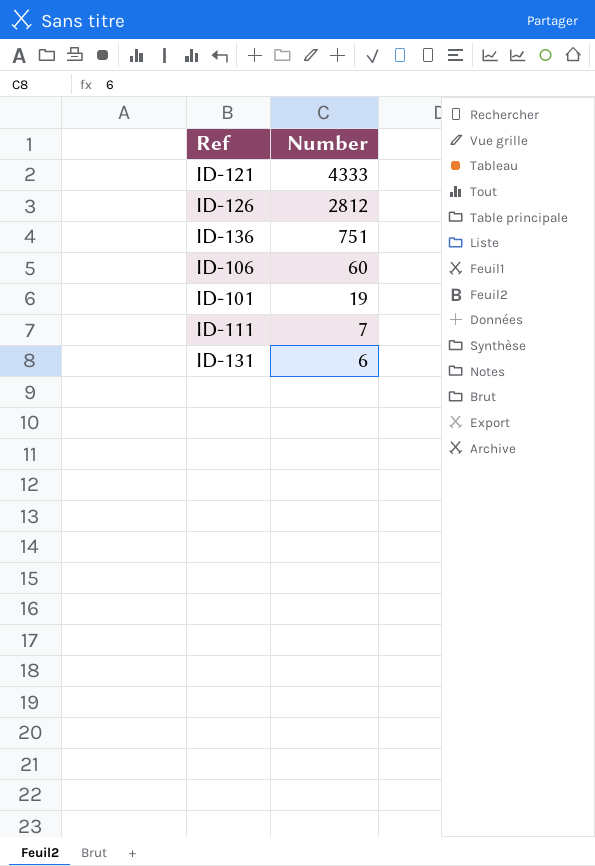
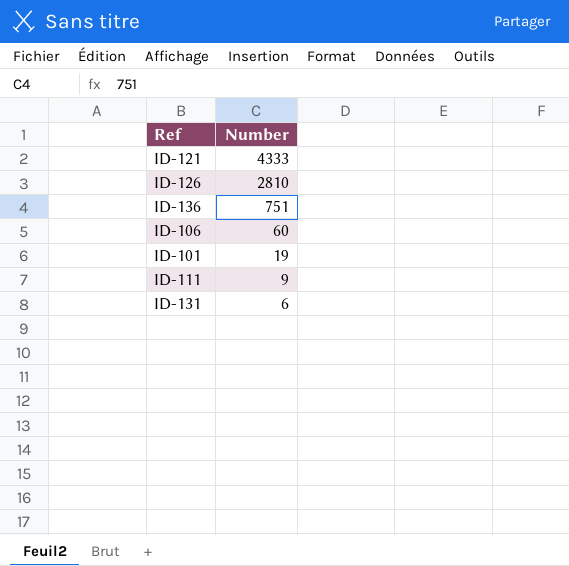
ID-126 | Number: 2812 -> 2810
ID-111 | Number: 7 -> 9

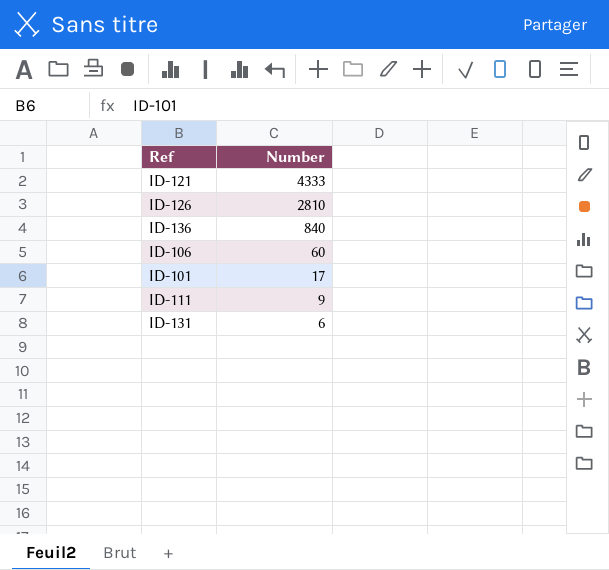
ID-136 | Number: 751 -> 840
ID-101 | Number: 19 -> 17

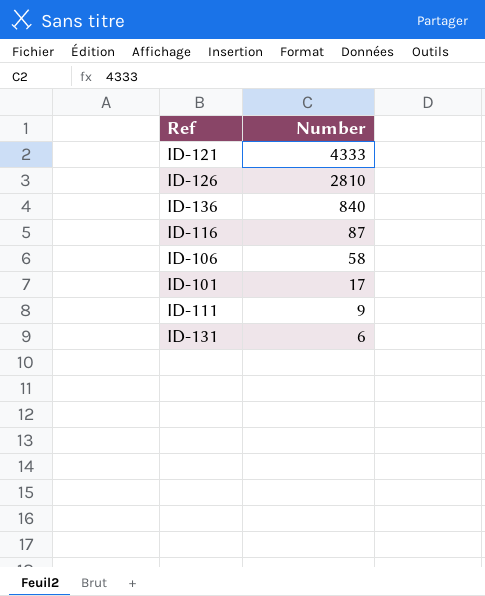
row ID-116: none -> 87
ID-106 | Number: 60 -> 58

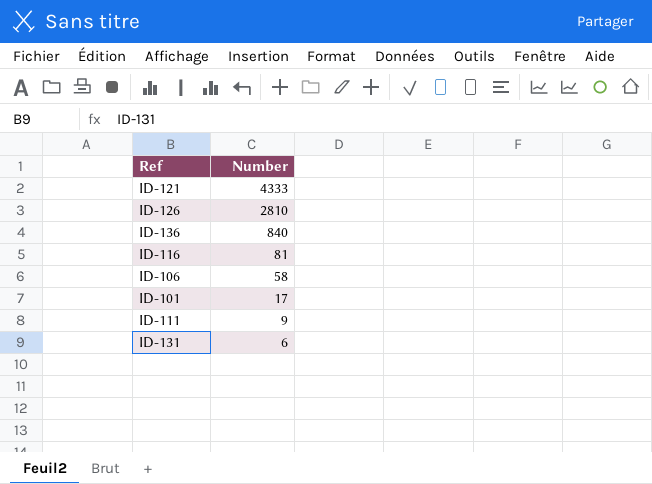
ID-116 | Number: 87 -> 81

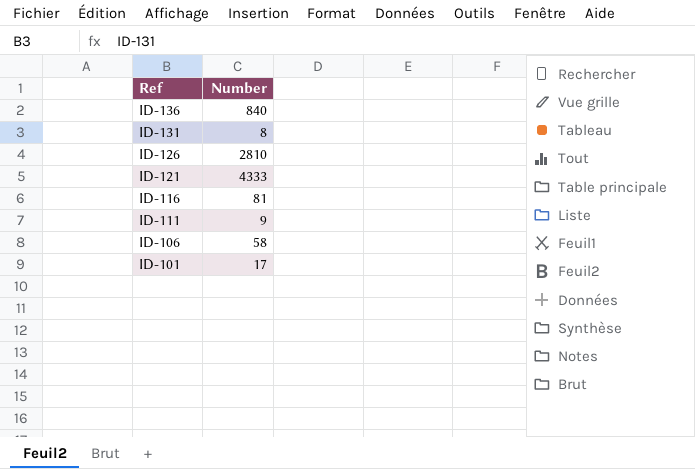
row order: Number descending -> Ref descending
ID-131 | Number: 6 -> 8

